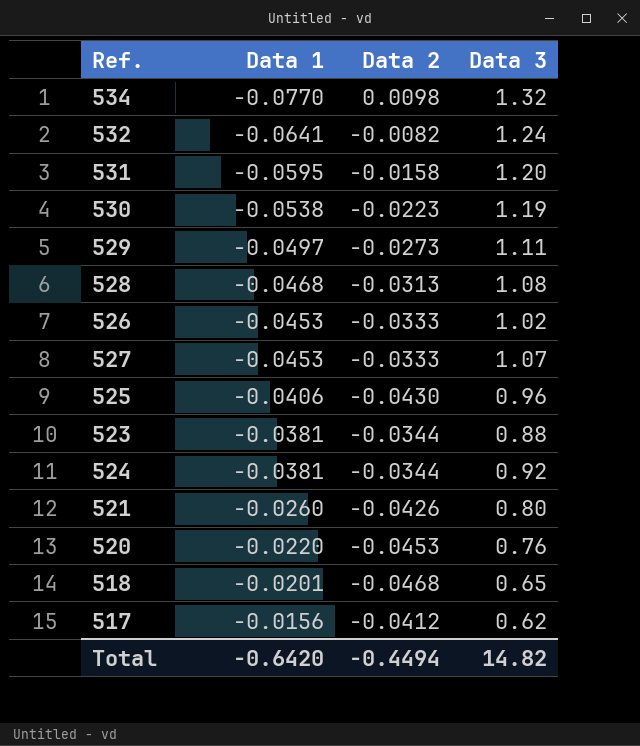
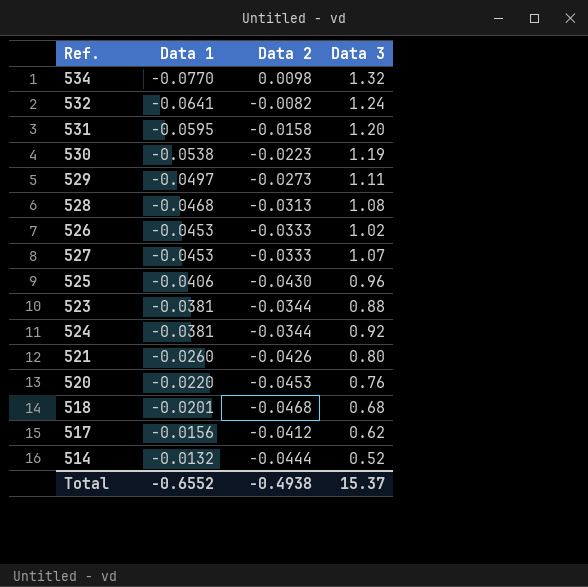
518 | Data 3: 0.65 -> 0.68
row 514: none -> -0.0132 | -0.0444 | 0.52
Total | Data 1: -0.6420 -> -0.6552
Total | Data 2: -0.4494 -> -0.4938
Total | Data 3: 14.82 -> 15.37

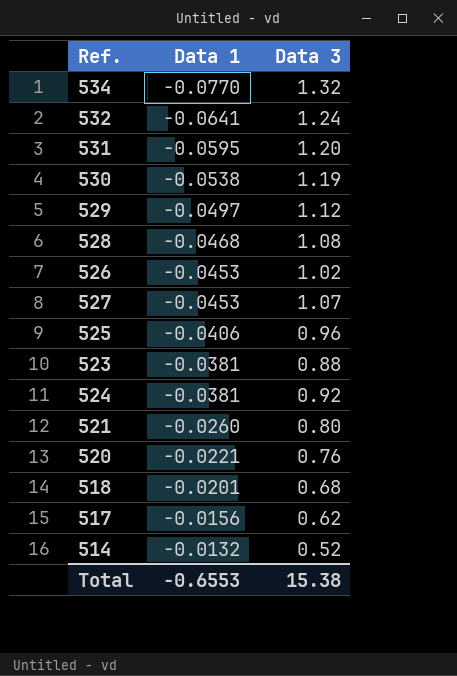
column Data 2 | position: 3 -> none
529 | Data 3: 1.11 -> 1.12
520 | Data 1: -0.0220 -> -0.0221
Total | Data 1: -0.6552 -> -0.6553
Total | Data 3: 15.37 -> 15.38

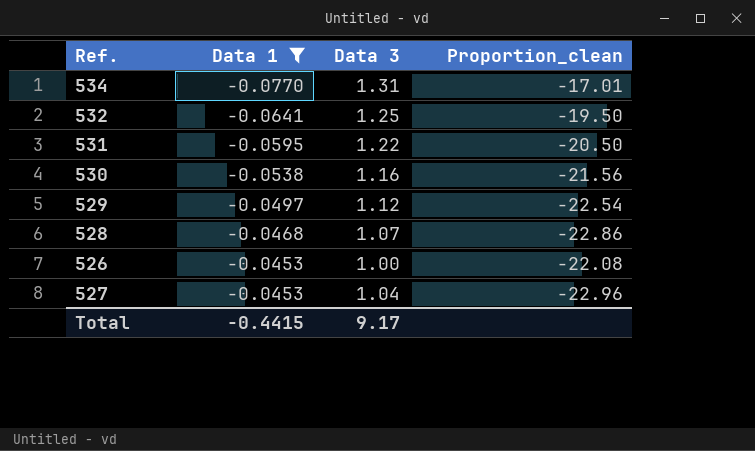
filter: none -> Data 1 <= -0.0453
column Proportion_clean | formula: none -> [Data 3] / [Data 1]
534 | Data 3: 1.32 -> 1.31
532 | Data 3: 1.24 -> 1.25
531 | Data 3: 1.20 -> 1.22
530 | Data 3: 1.19 -> 1.16
528 | Data 3: 1.08 -> 1.07
526 | Data 3: 1.02 -> 1.00
527 | Data 3: 1.07 -> 1.04
Total | Data 1: -0.6553 -> -0.4415
Total | Data 3: 15.38 -> 9.17

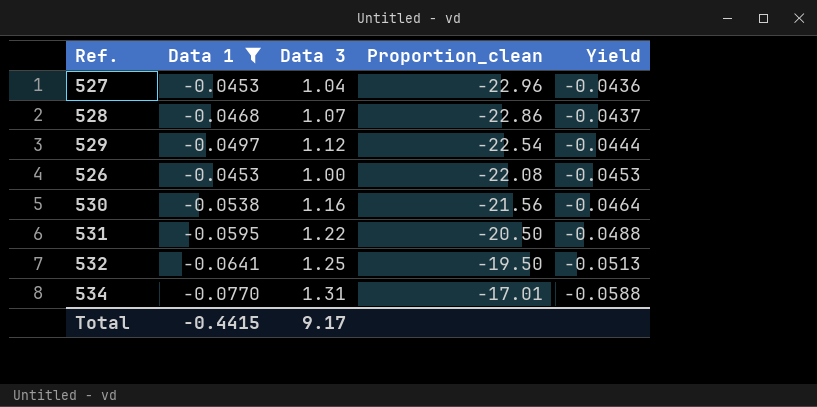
row order: Data 1 ascending -> Proportion_clean ascending
column Yield | formula: none -> [Data 1] / [Data 3]

